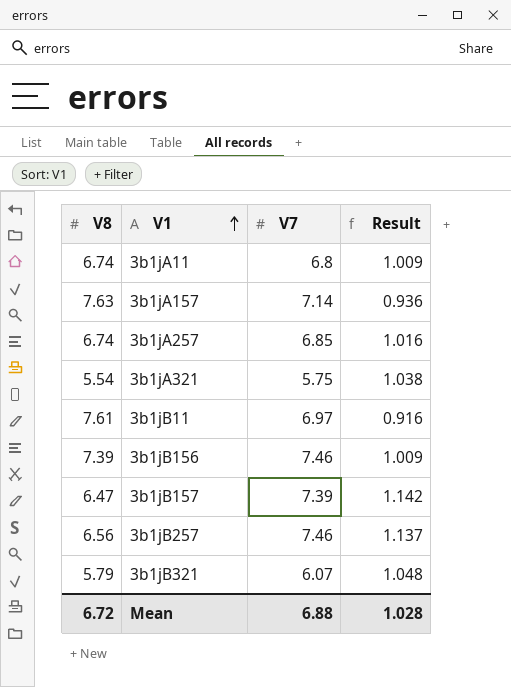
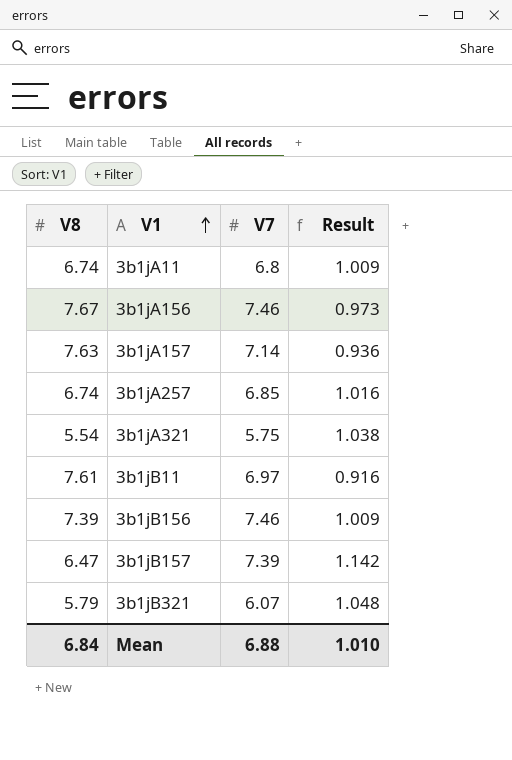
row 3b1jB257: 6.56 | 7.46 | 1.137 -> none
row 3b1jA156: none -> 7.67 | 7.46 | 0.973
Mean | V8: 6.72 -> 6.84
Mean | Result: 1.028 -> 1.010

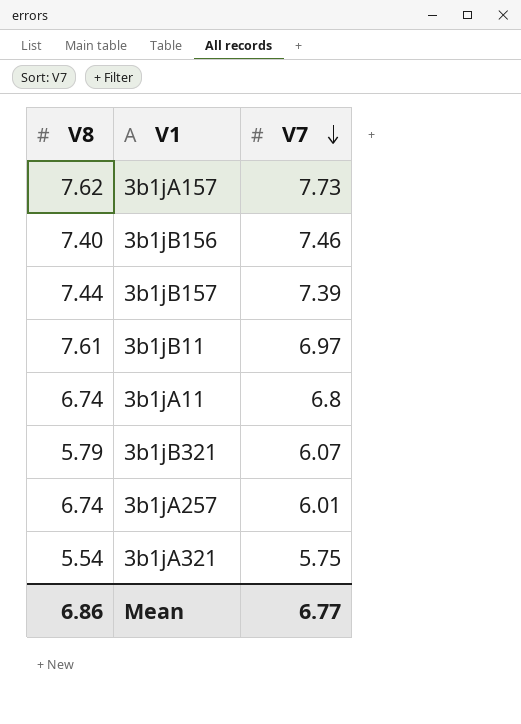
row order: V1 ascending -> V7 descending
column Result | formula: [V7] / [V8] -> none
row 3b1jA156: 7.67 | 7.46 | 0.973 -> none
3b1jA157 | V8: 7.63 -> 7.62
3b1jA157 | V7: 7.14 -> 7.73
3b1jB156 | V8: 7.39 -> 7.40
3b1jB157 | V8: 6.47 -> 7.44
3b1jA257 | V7: 6.85 -> 6.01
Mean | V8: 6.84 -> 6.86
Mean | V7: 6.88 -> 6.77

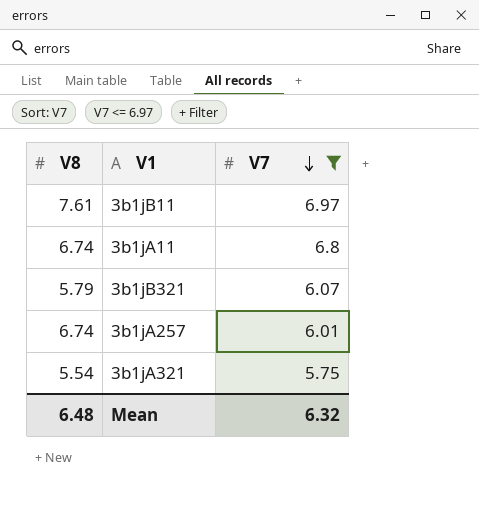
filter: none -> V7 <= 6.97
Mean | V8: 6.86 -> 6.48
Mean | V7: 6.77 -> 6.32

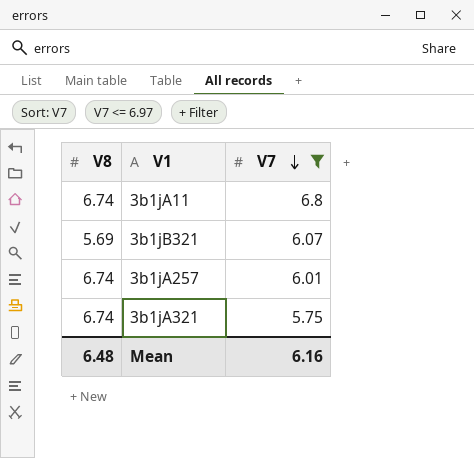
row 3b1jB11: 7.61 | 6.97 -> none
3b1jB321 | V8: 5.79 -> 5.69
3b1jA321 | V8: 5.54 -> 6.74
Mean | V7: 6.32 -> 6.16

